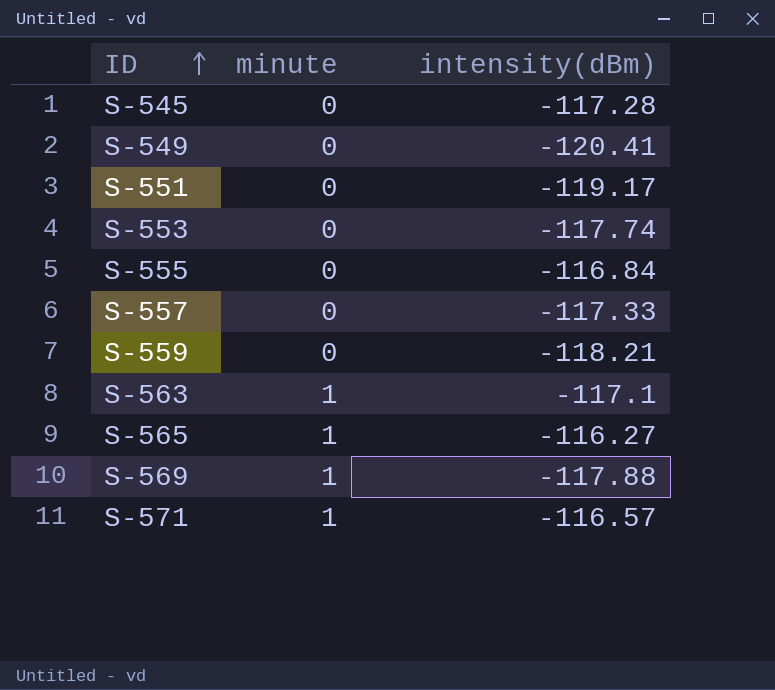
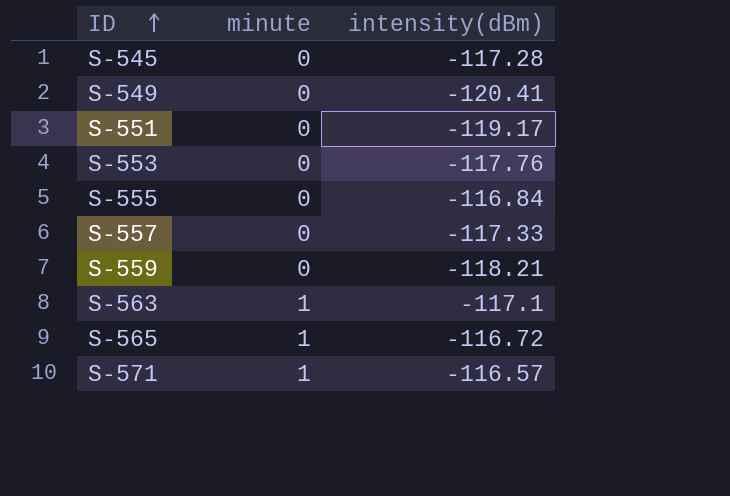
row S-569: 1 | -117.88 -> none
S-553 | intensity(dBm): -117.74 -> -117.76
S-565 | intensity(dBm): -116.27 -> -116.72

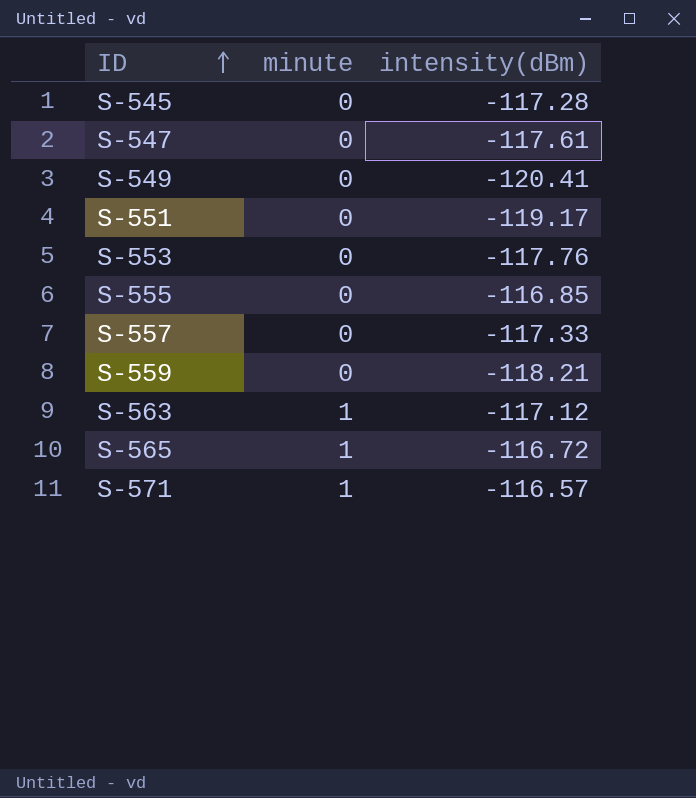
row S-547: none -> 0 | -117.61
S-555 | intensity(dBm): -116.84 -> -116.85
S-563 | intensity(dBm): -117.1 -> -117.12

